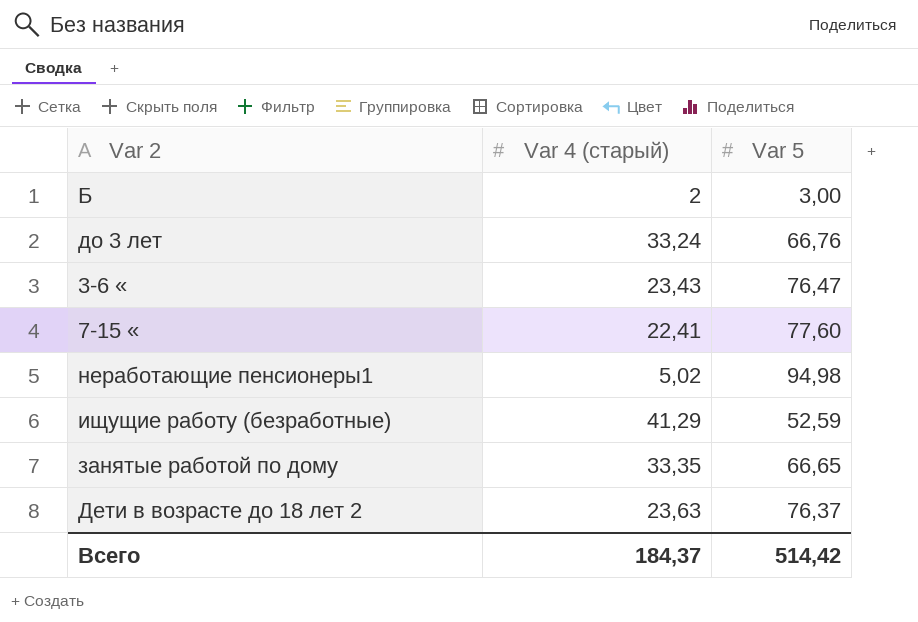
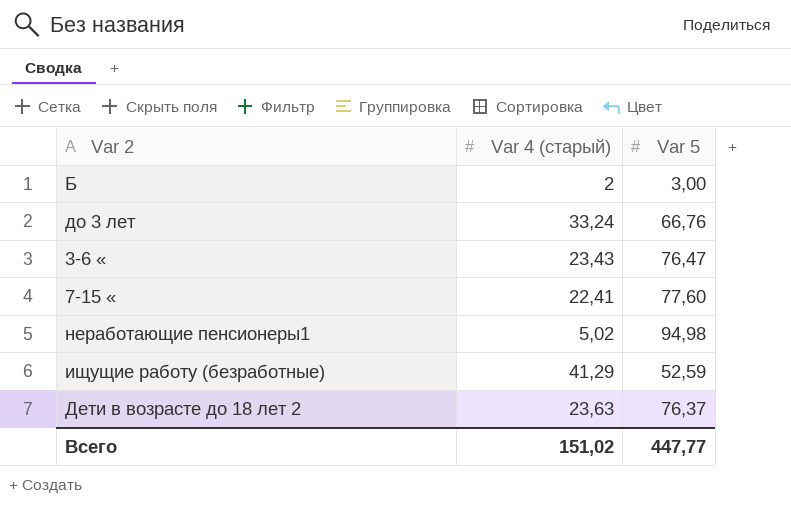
row занятые работой по дому: 33,35 | 66,65 -> none
Всего | Var 4 (старый): 184,37 -> 151,02
Всего | Var 5: 514,42 -> 447,77

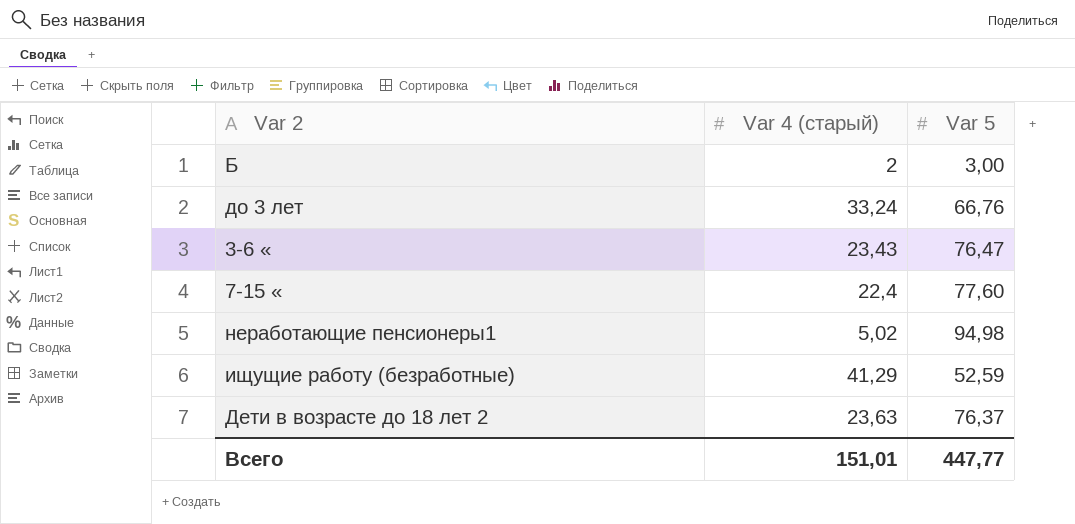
7-15 « | Var 4 (старый): 22,41 -> 22,4
Всего | Var 4 (старый): 151,02 -> 151,01

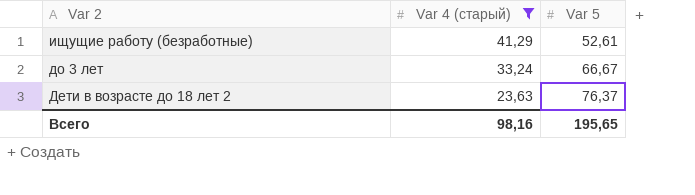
filter: none -> Var 4 (старый) >= 23,63
row order: none -> Var 2 descending
ищущие работу (безработные) | Var 5: 52,59 -> 52,61
до 3 лет | Var 5: 66,76 -> 66,67
Всего | Var 4 (старый): 151,01 -> 98,16
Всего | Var 5: 447,77 -> 195,65

